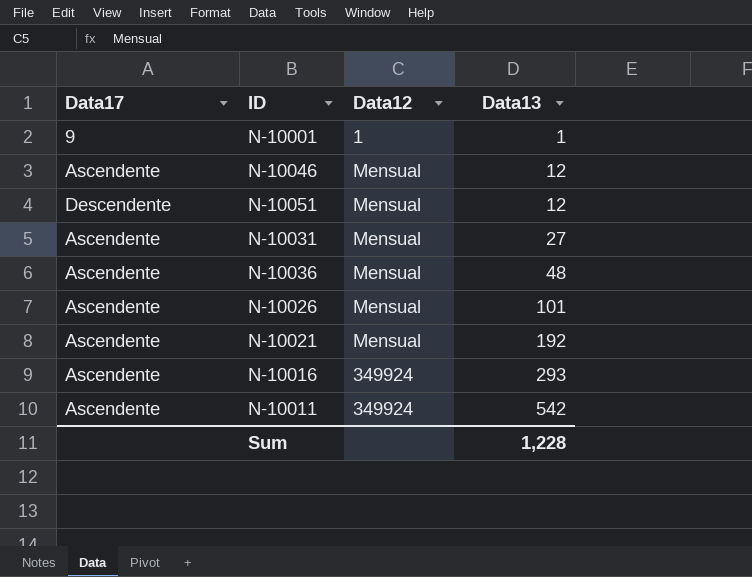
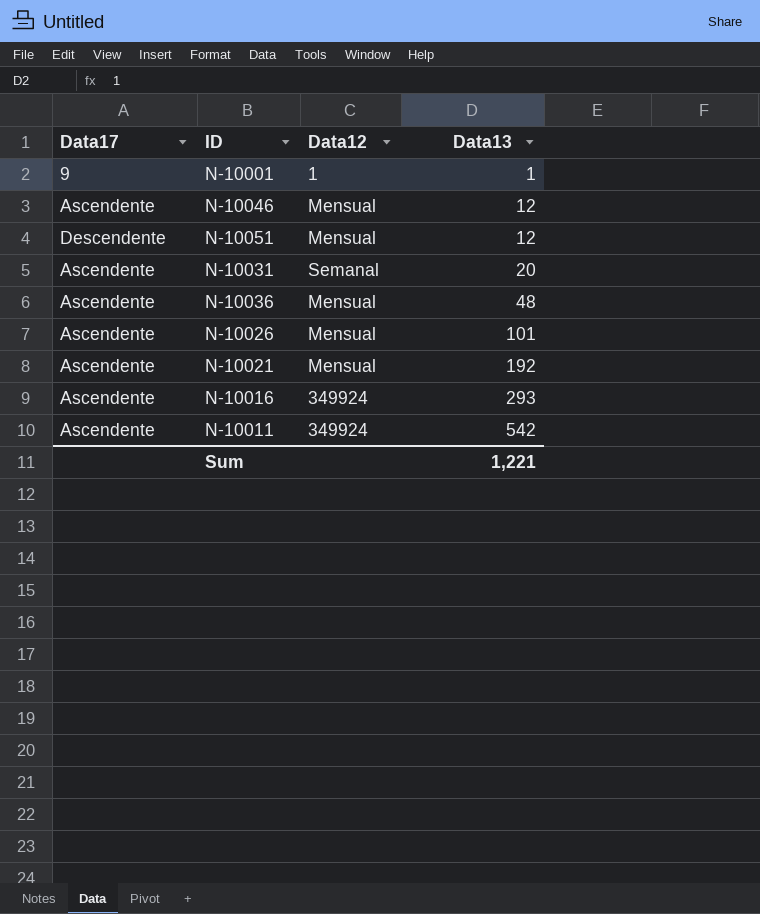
N-10031 | Data12: Mensual -> Semanal
N-10031 | Data13: 27 -> 20
Sum | Data13: 1,228 -> 1,221

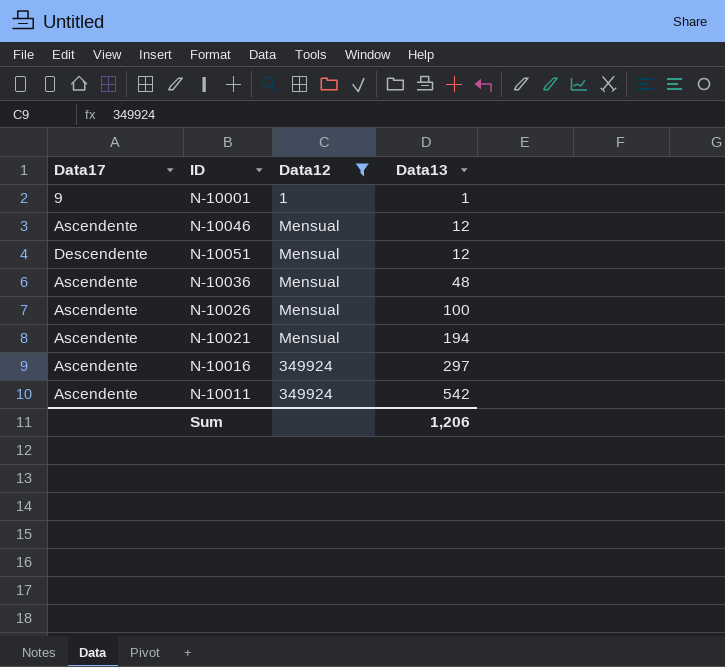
filter: none -> Data12 != Semanal
N-10026 | Data13: 101 -> 100
N-10021 | Data13: 192 -> 194
N-10016 | Data13: 293 -> 297
Sum | Data13: 1,221 -> 1,206

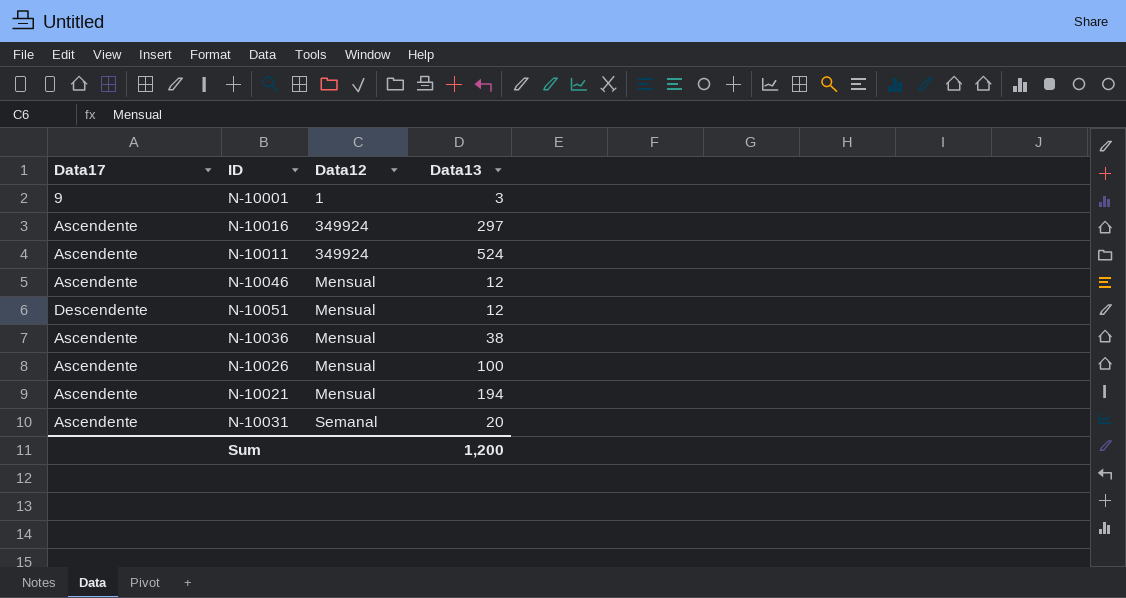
filter: Data12 != Semanal -> none
row order: Data13 ascending -> Data12 ascending
N-10001 | Data13: 1 -> 3
N-10011 | Data13: 542 -> 524
N-10036 | Data13: 48 -> 38
Sum | Data13: 1,206 -> 1,200

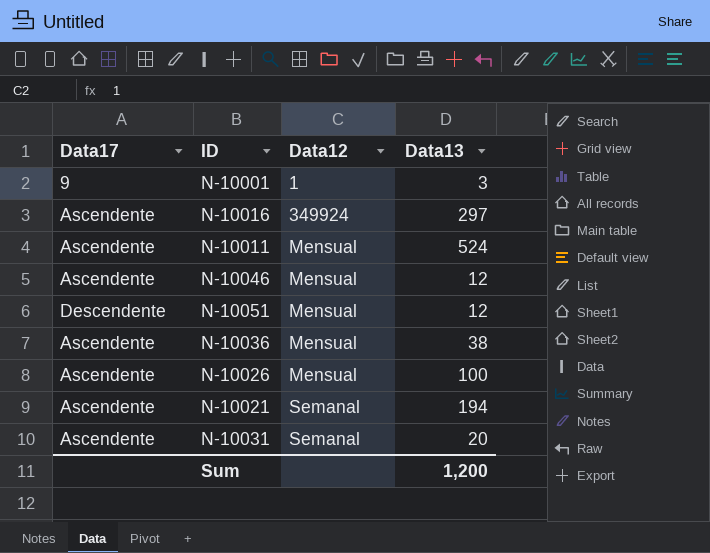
N-10011 | Data12: 349924 -> Mensual
N-10021 | Data12: Mensual -> Semanal

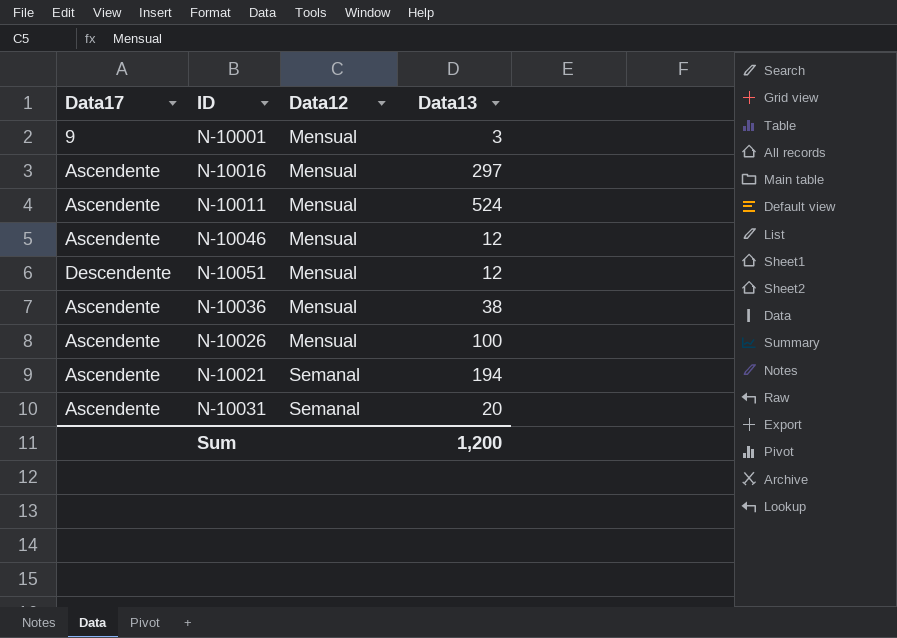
N-10001 | Data12: 1 -> Mensual
N-10016 | Data12: 349924 -> Mensual

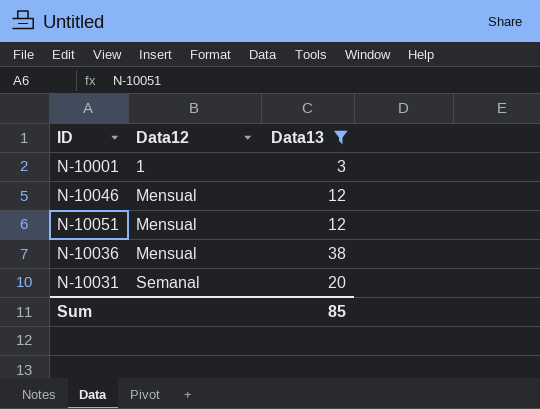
filter: none -> Data13 <= 38
column Data17 | position: 1 -> none
N-10001 | Data12: Mensual -> 1
Sum | Data13: 1,200 -> 85

